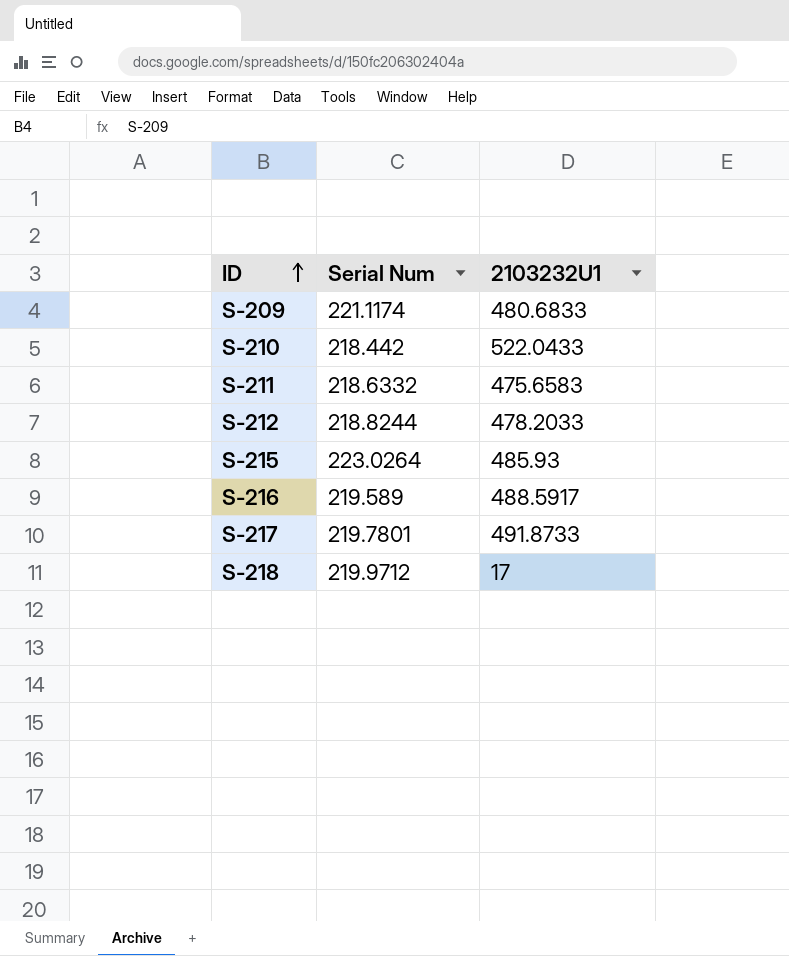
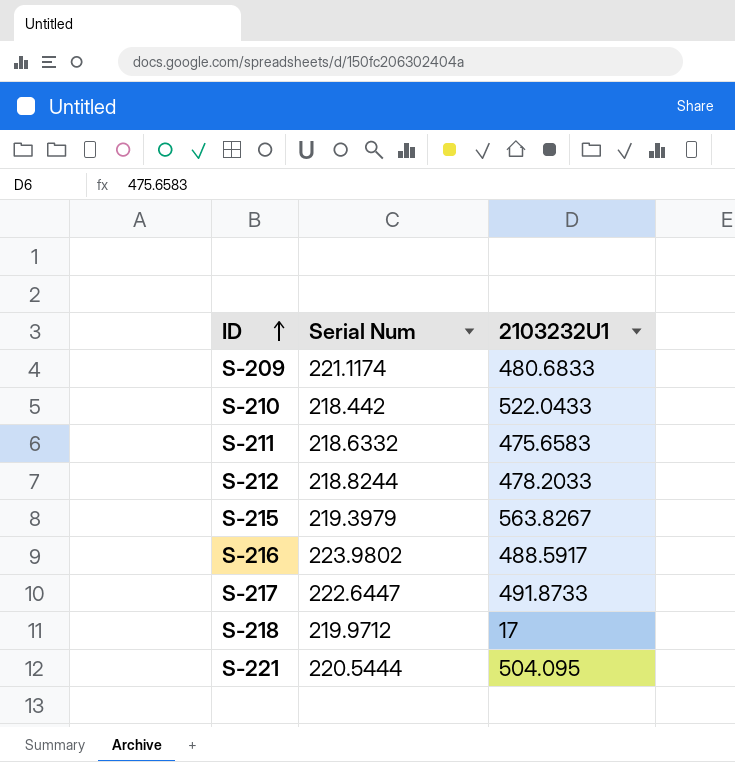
S-215 | Serial Num: 223.0264 -> 219.3979
S-215 | 2103232U1: 485.93 -> 563.8267
S-216 | Serial Num: 219.589 -> 223.9802
S-217 | Serial Num: 219.7801 -> 222.6447
row S-221: none -> 220.5444 | 504.095

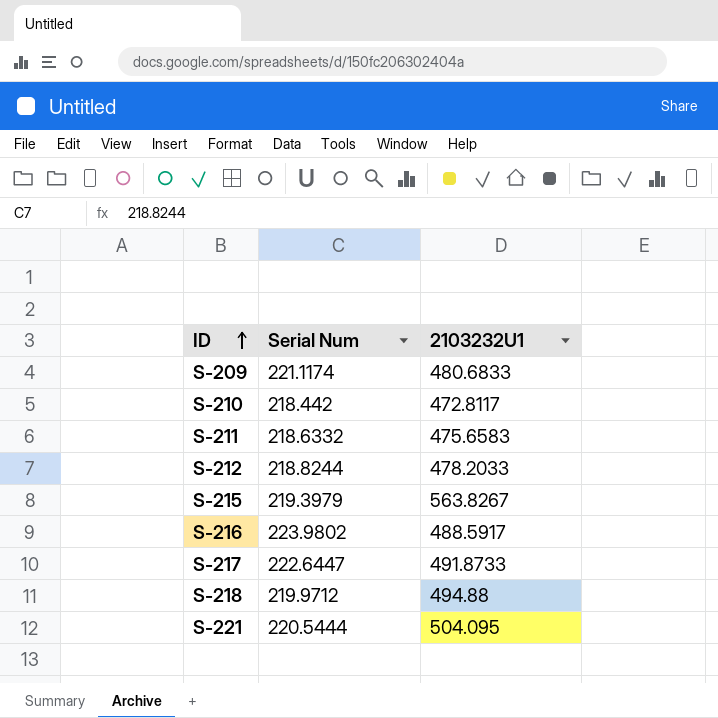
S-210 | 2103232U1: 522.0433 -> 472.8117
S-218 | 2103232U1: 17 -> 494.88

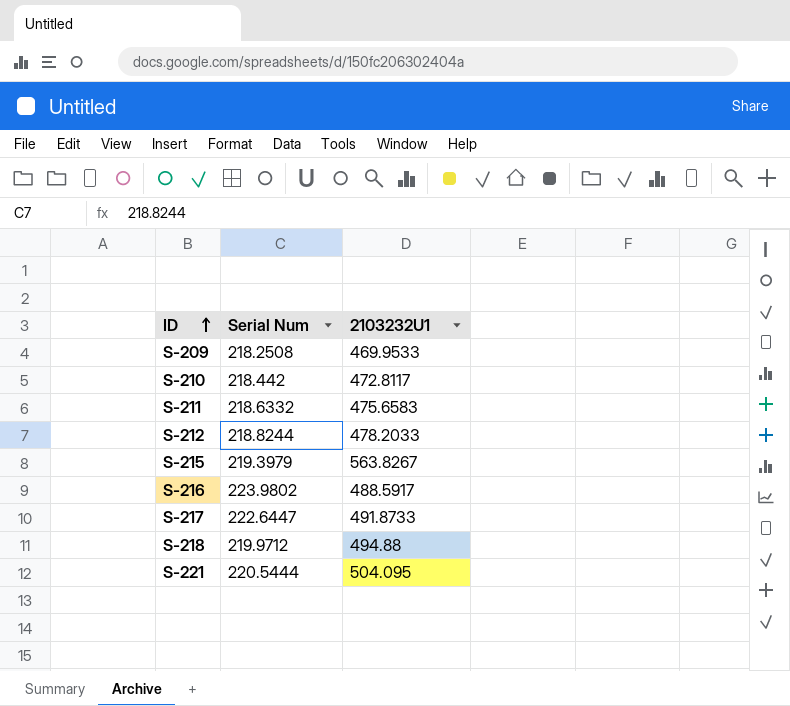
S-209 | Serial Num: 221.1174 -> 218.2508
S-209 | 2103232U1: 480.6833 -> 469.9533

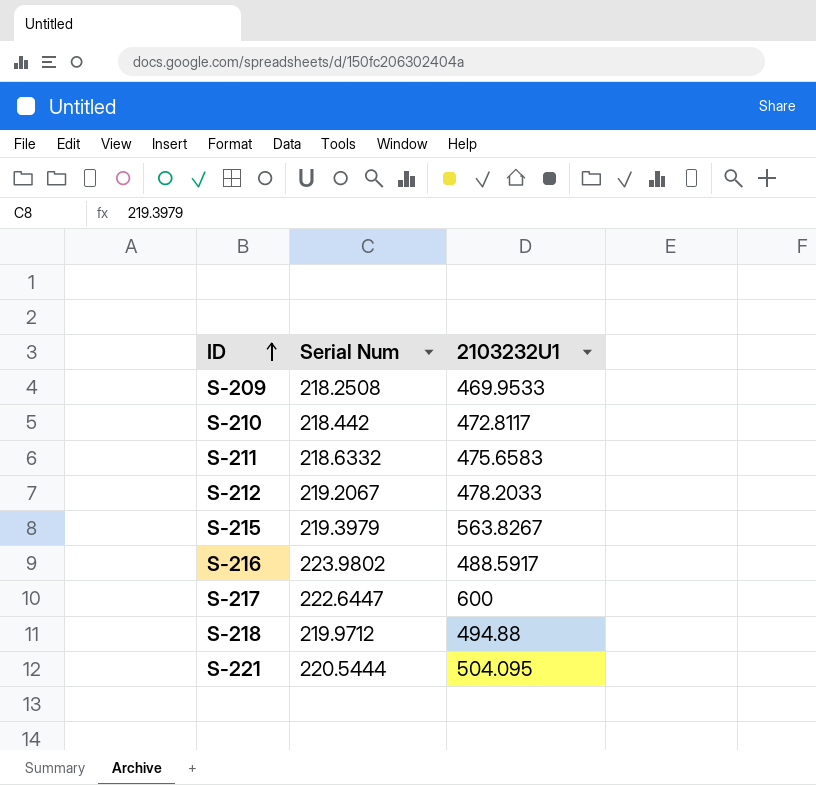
S-212 | Serial Num: 218.8244 -> 219.2067
S-217 | 2103232U1: 491.8733 -> 600

